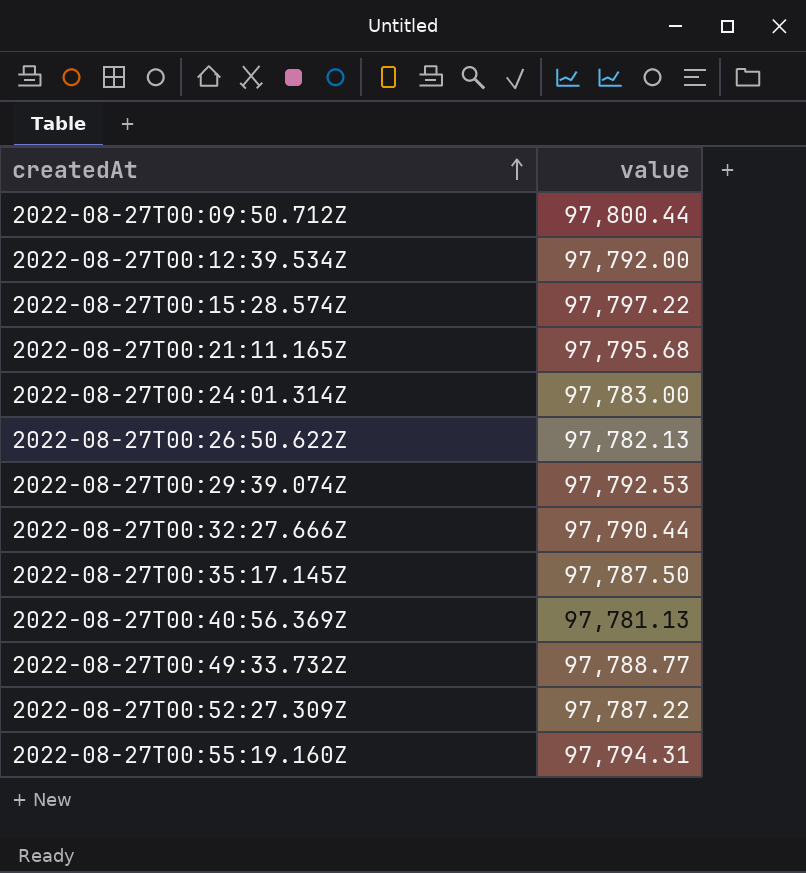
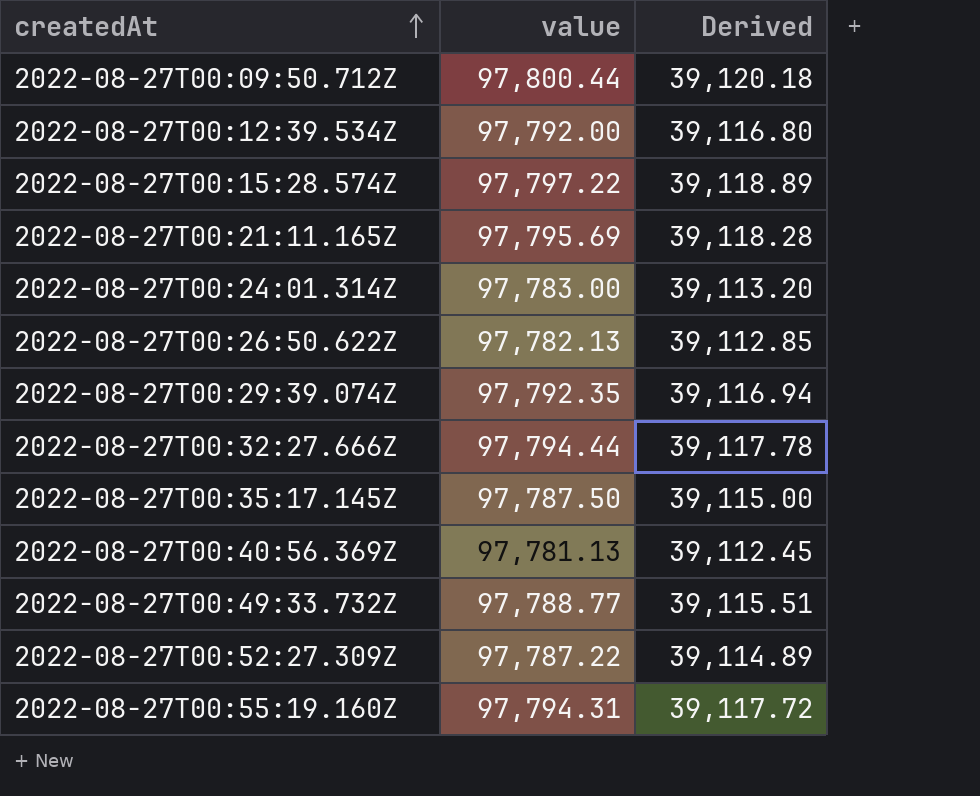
column Derived | formula: none -> [value] * 0.4
2022-08-27T00:21:11.165Z | value: 97,795.68 -> 97,795.69
2022-08-27T00:29:39.074Z | value: 97,792.53 -> 97,792.35
2022-08-27T00:32:27.666Z | value: 97,790.44 -> 97,794.44

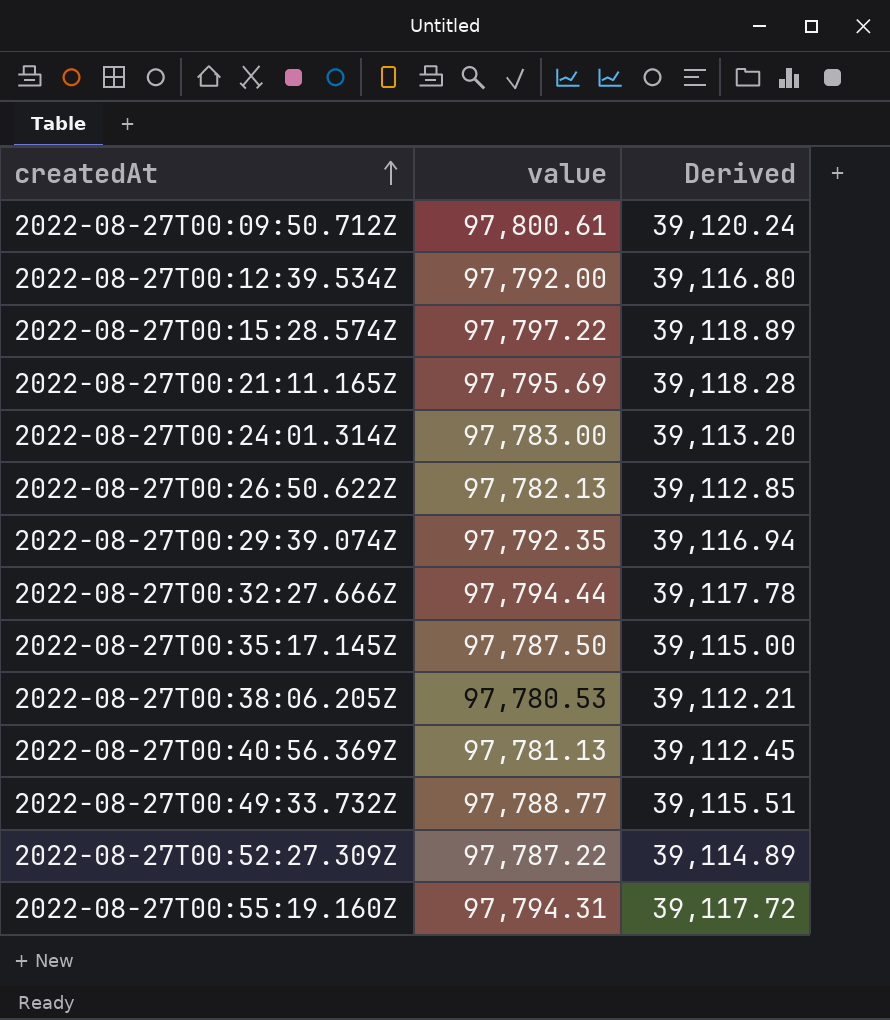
2022-08-27T00:09:50.712Z | value: 97,800.44 -> 97,800.61
2022-08-27T00:09:50.712Z | Derived: 39,120.18 -> 39,120.24
row 2022-08-27T00:38:06.205Z: none -> 97,780.53 | 39,112.21

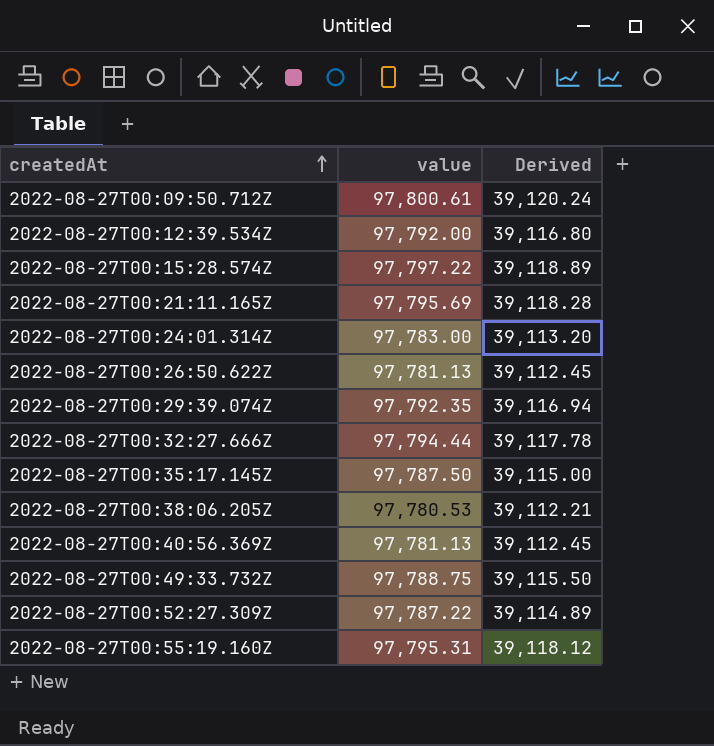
2022-08-27T00:26:50.622Z | value: 97,782.13 -> 97,781.13
2022-08-27T00:26:50.622Z | Derived: 39,112.85 -> 39,112.45
2022-08-27T00:49:33.732Z | value: 97,788.77 -> 97,788.75
2022-08-27T00:49:33.732Z | Derived: 39,115.51 -> 39,115.50
2022-08-27T00:55:19.160Z | value: 97,794.31 -> 97,795.31
2022-08-27T00:55:19.160Z | Derived: 39,117.72 -> 39,118.12

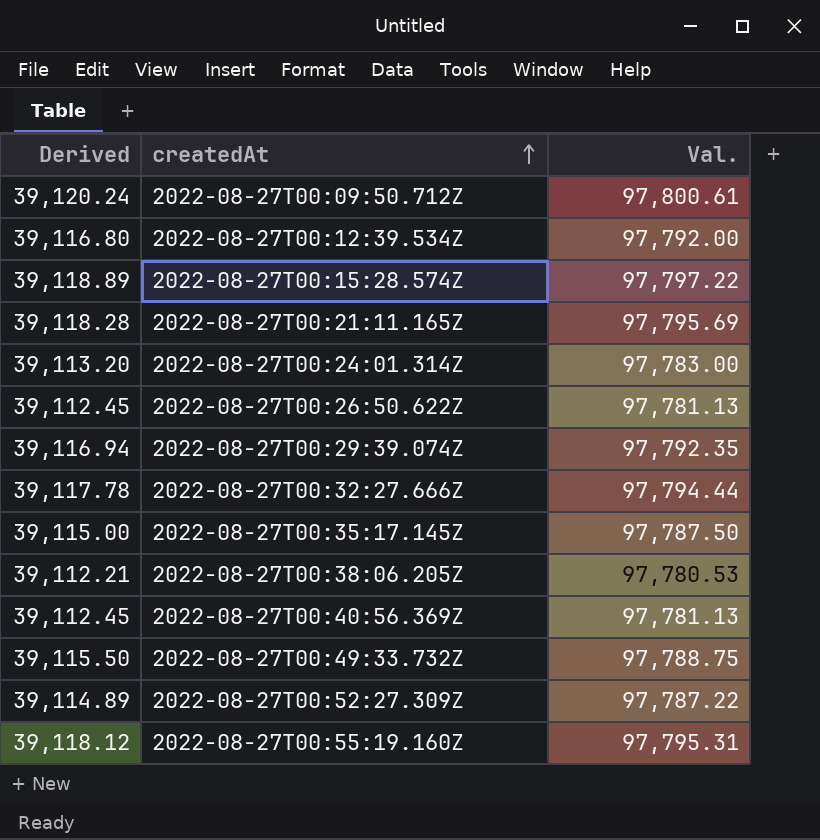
column Derived | position: 3 -> 1
column name: value -> Val.

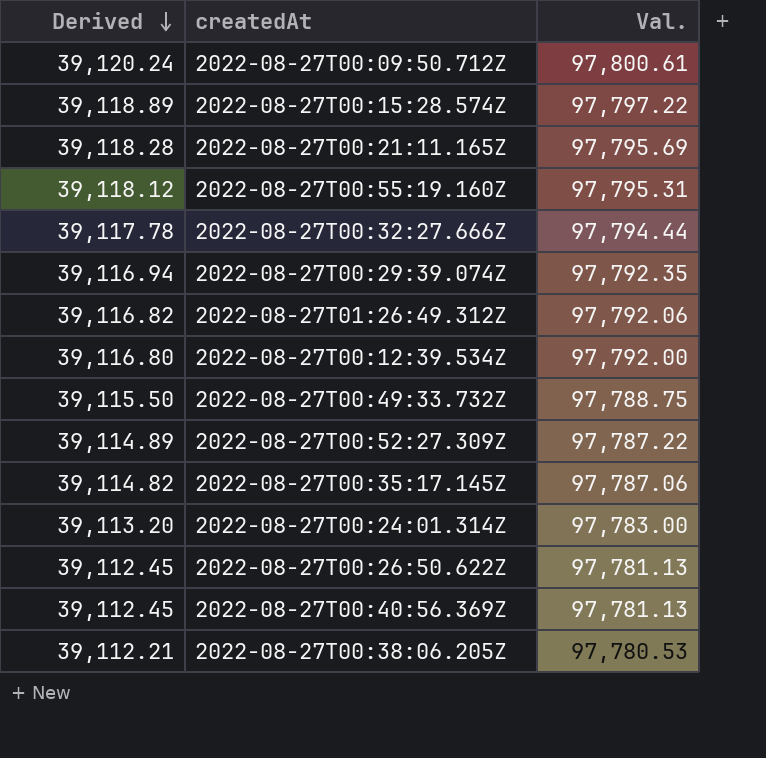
row order: createdAt ascending -> Derived descending
row 2022-08-27T01:26:49.312Z: none -> 39,116.82 | 97,792.06
2022-08-27T00:35:17.145Z | Derived: 39,115.00 -> 39,114.82
2022-08-27T00:35:17.145Z | Val.: 97,787.50 -> 97,787.06

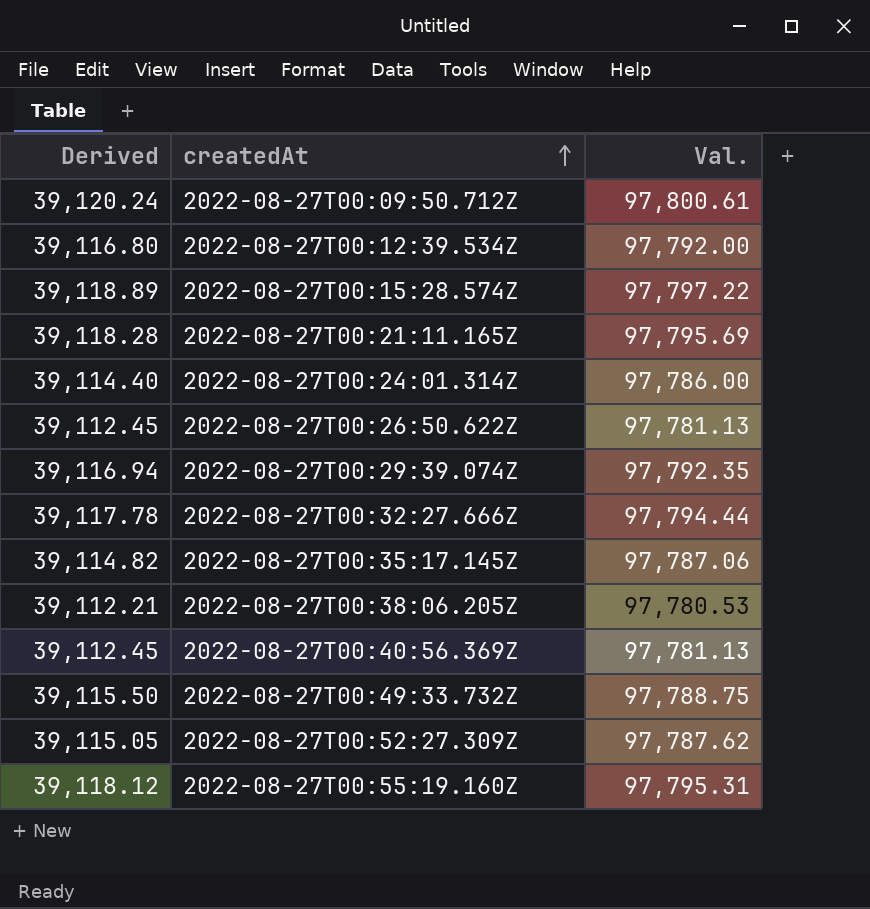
row order: Derived descending -> createdAt ascending
row 2022-08-27T01:26:49.312Z: 39,116.82 | 97,792.06 -> none
2022-08-27T00:24:01.314Z | Derived: 39,113.20 -> 39,114.40
2022-08-27T00:24:01.314Z | Val.: 97,783.00 -> 97,786.00
2022-08-27T00:52:27.309Z | Derived: 39,114.89 -> 39,115.05
2022-08-27T00:52:27.309Z | Val.: 97,787.22 -> 97,787.62

